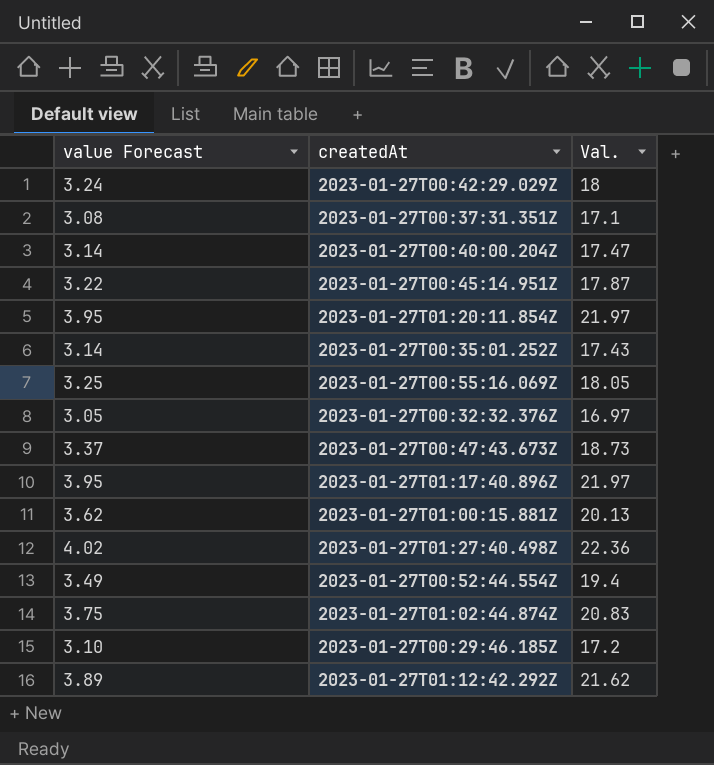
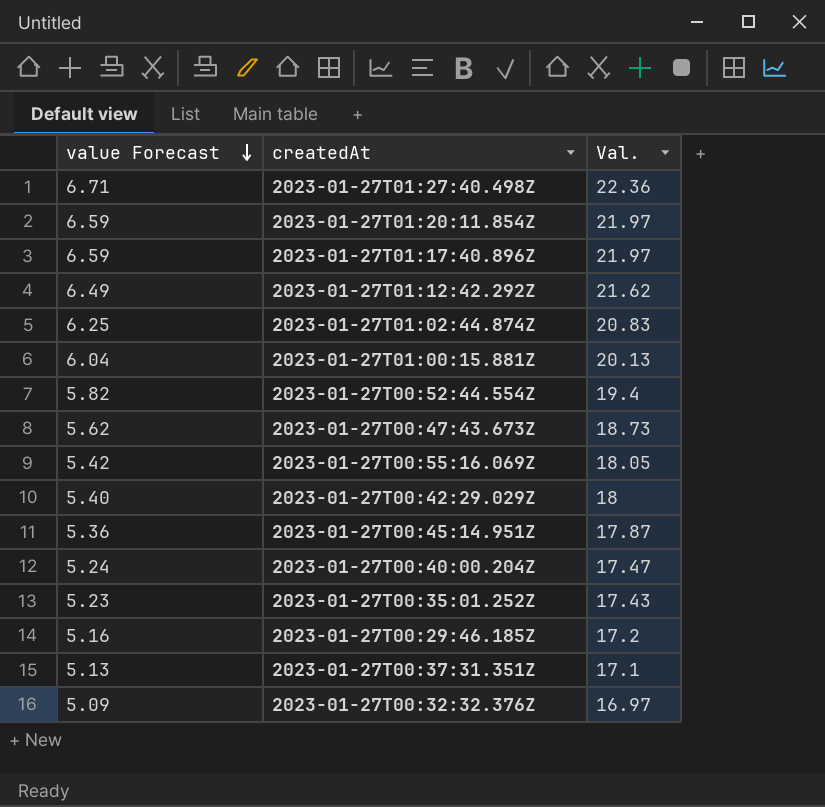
row order: none -> value Forecast descending
column value Forecast | formula: [Val.] * 0.18 -> [Val.] * 0.3

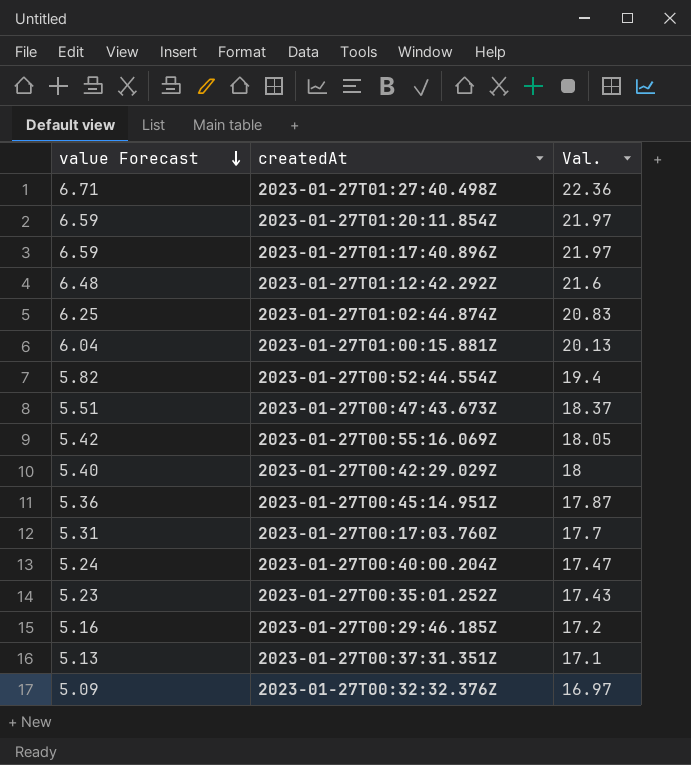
2023-01-27T01:12:42.292Z | value Forecast: 6.49 -> 6.48
2023-01-27T01:12:42.292Z | Val.: 21.62 -> 21.6
2023-01-27T00:47:43.673Z | value Forecast: 5.62 -> 5.51
2023-01-27T00:47:43.673Z | Val.: 18.73 -> 18.37
row 2023-01-27T00:17:03.760Z: none -> 5.31 | 17.7

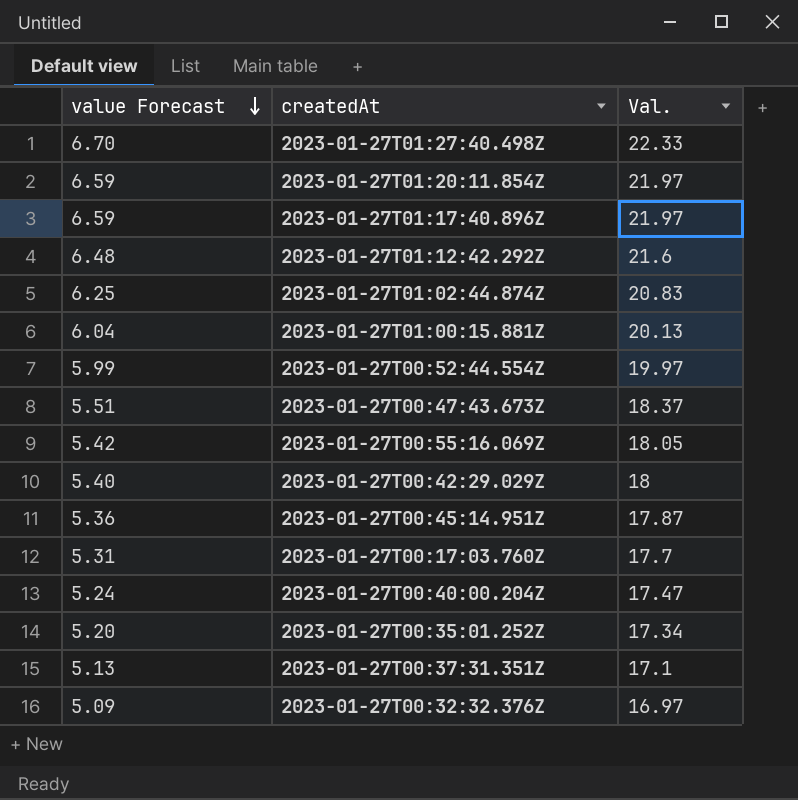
row 2023-01-27T00:29:46.185Z: 5.16 | 17.2 -> none
2023-01-27T01:27:40.498Z | value Forecast: 6.71 -> 6.70
2023-01-27T01:27:40.498Z | Val.: 22.36 -> 22.33
2023-01-27T00:52:44.554Z | value Forecast: 5.82 -> 5.99
2023-01-27T00:52:44.554Z | Val.: 19.4 -> 19.97
2023-01-27T00:35:01.252Z | value Forecast: 5.23 -> 5.20
2023-01-27T00:35:01.252Z | Val.: 17.43 -> 17.34

